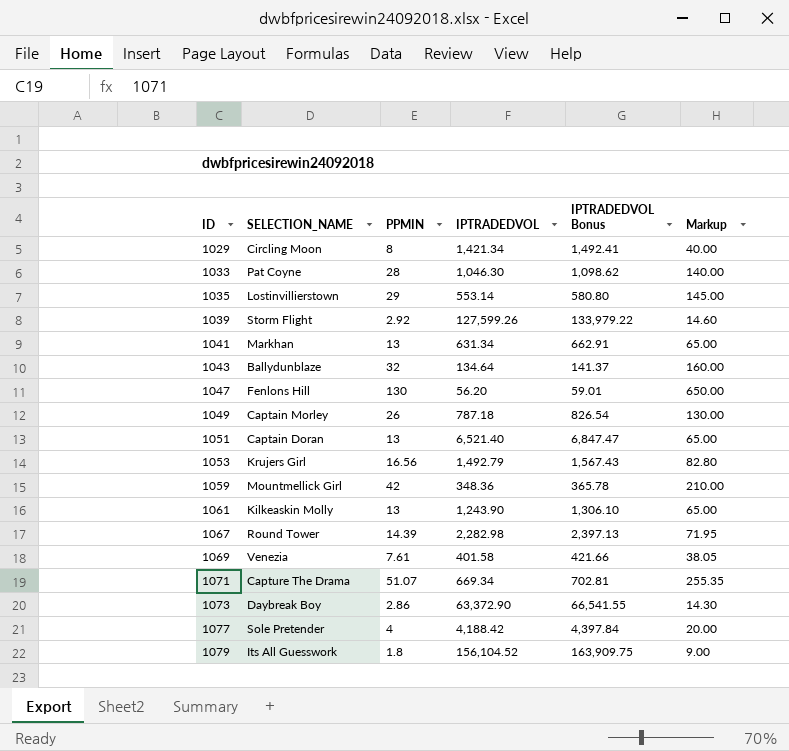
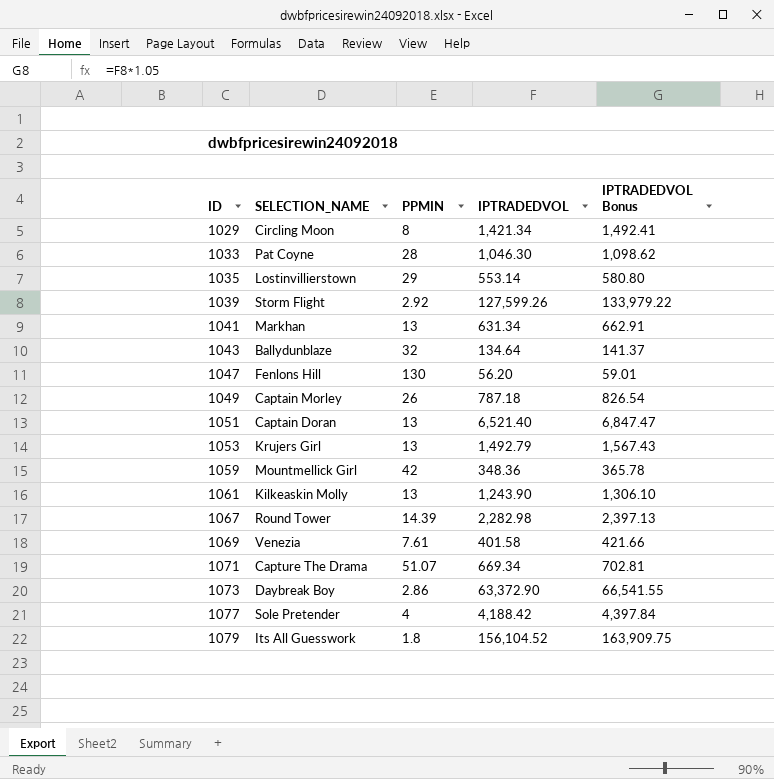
column Markup | formula: [PPMIN] * 5 -> none
1053 | PPMIN: 16.56 -> 13

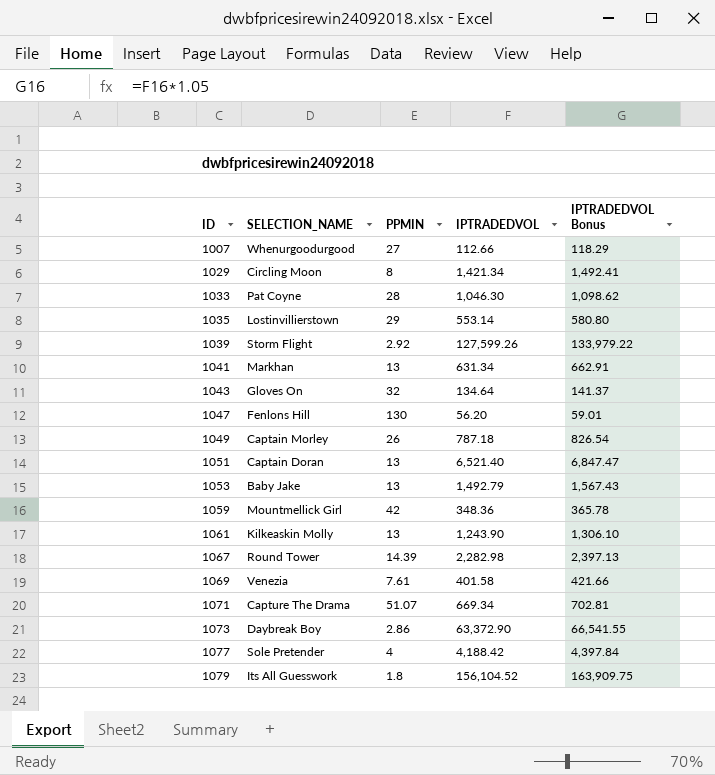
row 1007: none -> Whenurgoodurgood | 27 | 112.66 | 118.29
1043 | SELECTION_NAME: Ballydunblaze -> Gloves On
1053 | SELECTION_NAME: Krujers Girl -> Baby Jake

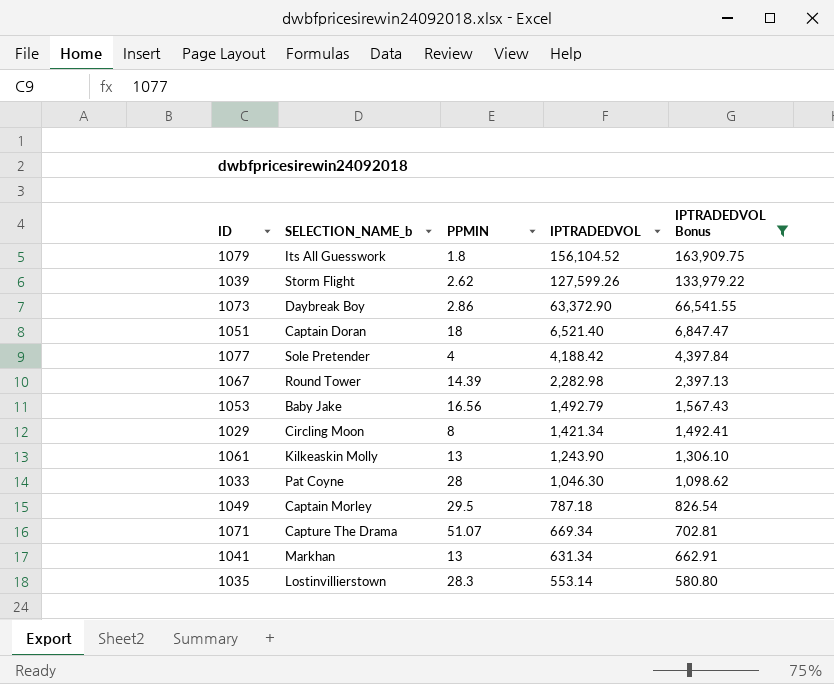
filter: none -> IPTRADEDVOL Bonus >= 580.80
row order: ID ascending -> IPTRADEDVOL descending
column name: SELECTION_NAME -> SELECTION_NAME_b
1039 | PPMIN: 2.92 -> 2.62
1051 | PPMIN: 13 -> 18
1053 | PPMIN: 13 -> 16.56
1049 | PPMIN: 26 -> 29.5
1035 | PPMIN: 29 -> 28.3

